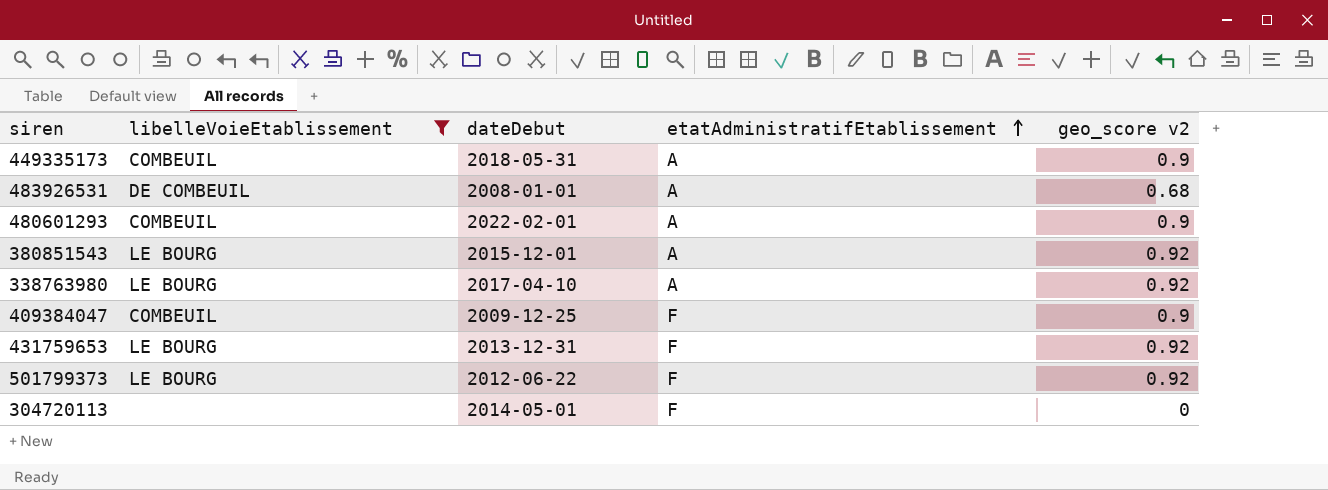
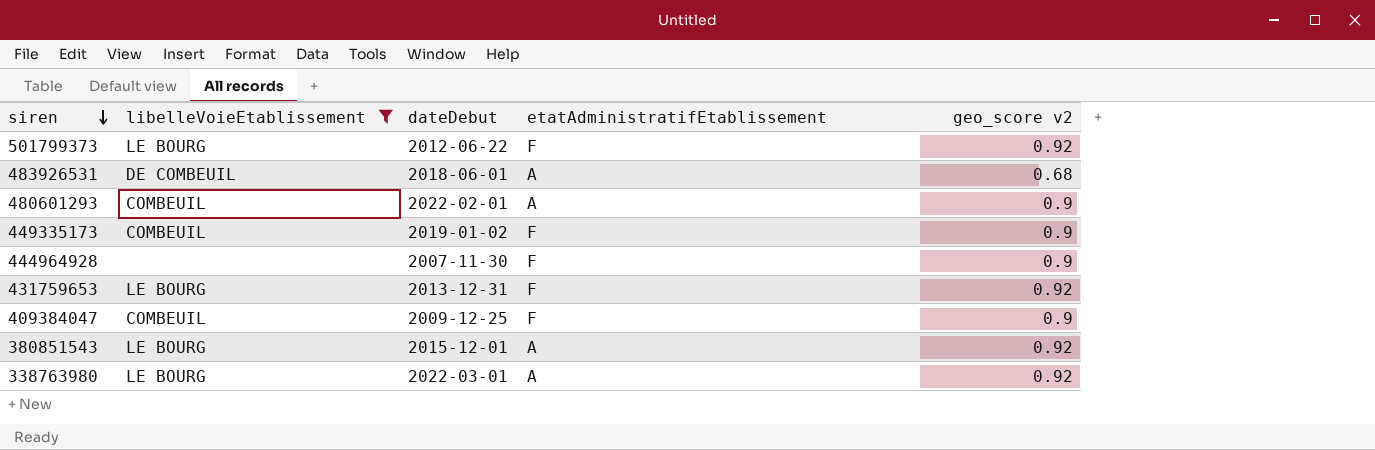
row order: etatAdministratifEtablissement ascending -> siren descending
row 304720113: none | 2014-05-01 | F | 0 -> none
483926531 | dateDebut: 2008-01-01 -> 2018-06-01
449335173 | dateDebut: 2018-05-31 -> 2019-01-02
449335173 | etatAdministratifEtablissement: A -> F
row 444964928: none -> none | 2007-11-30 | F | 0.9
338763980 | dateDebut: 2017-04-10 -> 2022-03-01

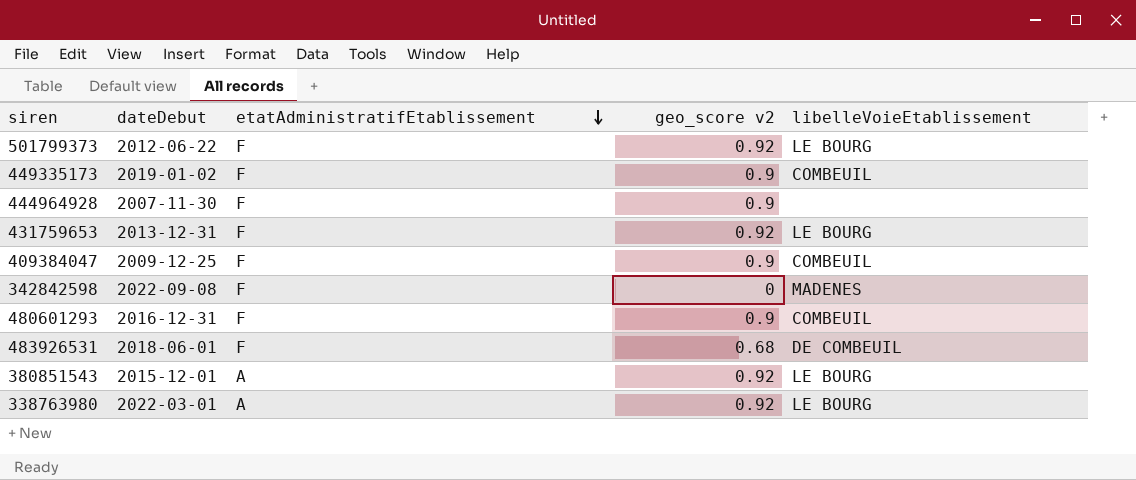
filter: libelleVoieEtablissement != MADENES -> none
row order: siren descending -> etatAdministratifEtablissement descending
column libelleVoieEtablissement | position: 2 -> 5
480601293 | dateDebut: 2022-02-01 -> 2016-12-31
480601293 | etatAdministratifEtablissement: A -> F
483926531 | etatAdministratifEtablissement: A -> F

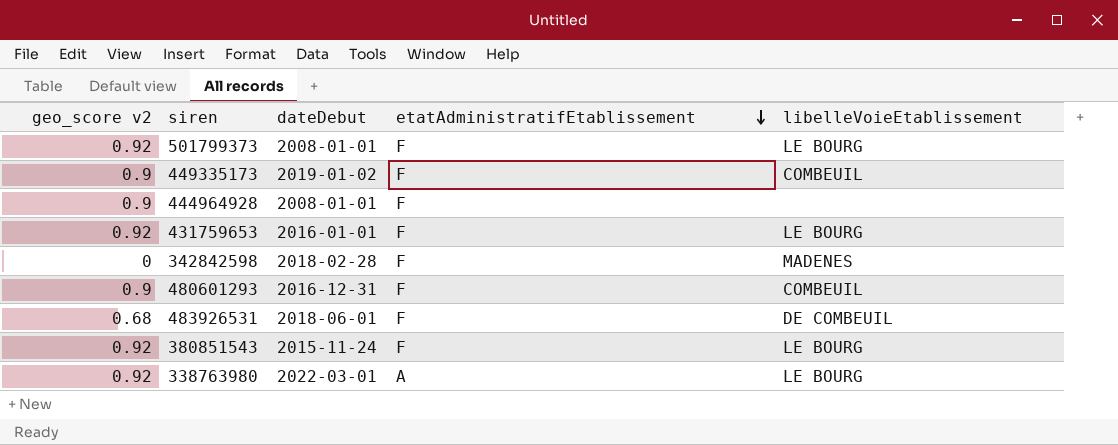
column geo_score v2 | position: 4 -> 1
row 409384047: 2009-12-25 | F | 0.9 | COMBEUIL -> none
501799373 | dateDebut: 2012-06-22 -> 2008-01-01
444964928 | dateDebut: 2007-11-30 -> 2008-01-01
431759653 | dateDebut: 2013-12-31 -> 2016-01-01
342842598 | dateDebut: 2022-09-08 -> 2018-02-28
380851543 | dateDebut: 2015-12-01 -> 2015-11-24
380851543 | etatAdministratifEtablissement: A -> F

